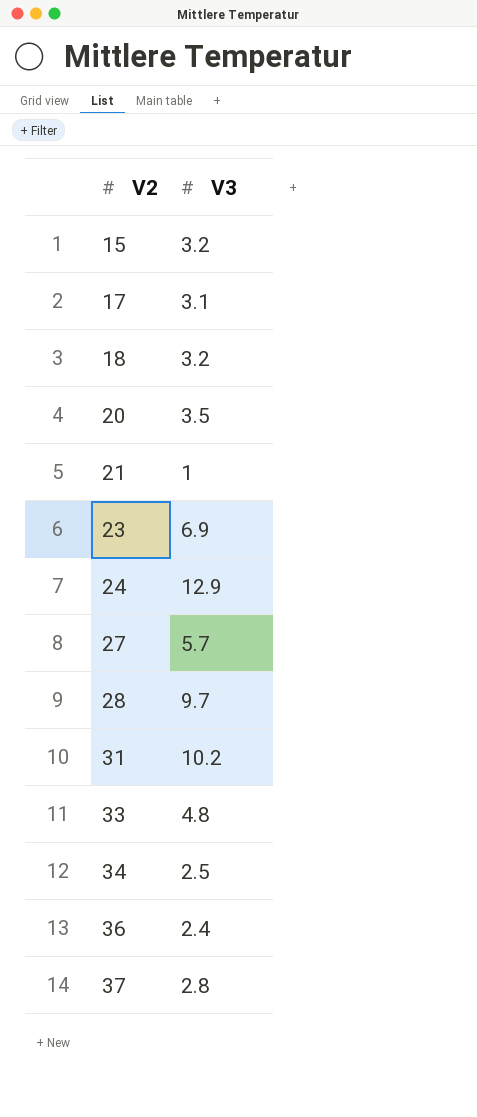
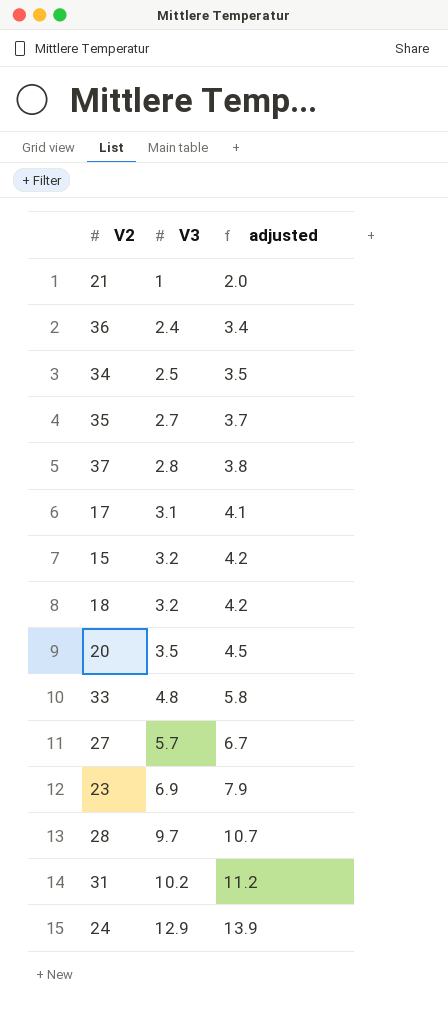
row order: V2 ascending -> V3 ascending
column adjusted | formula: none -> [V3] + 1
row 35: none -> 2.7 | 3.7

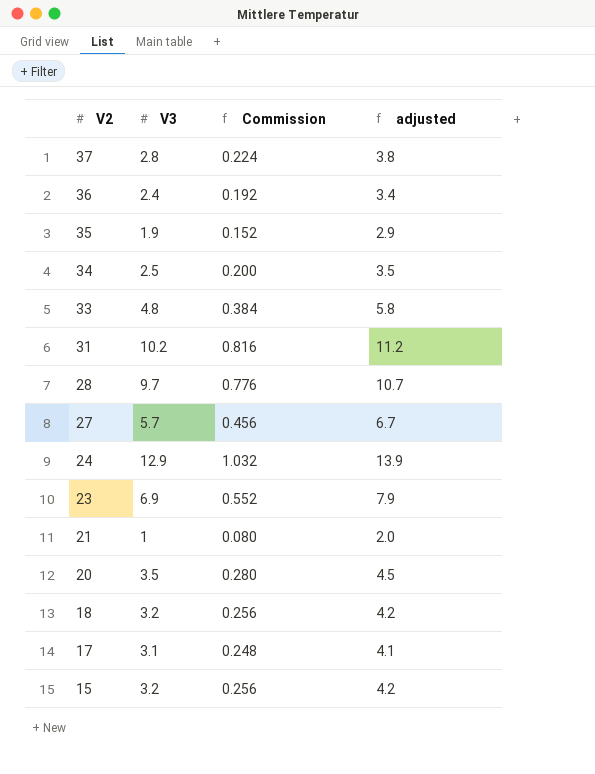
row order: V3 ascending -> V2 descending
column Commission | formula: none -> [V3] * 0.08
35 | V3: 2.7 -> 1.9
35 | adjusted: 3.7 -> 2.9

